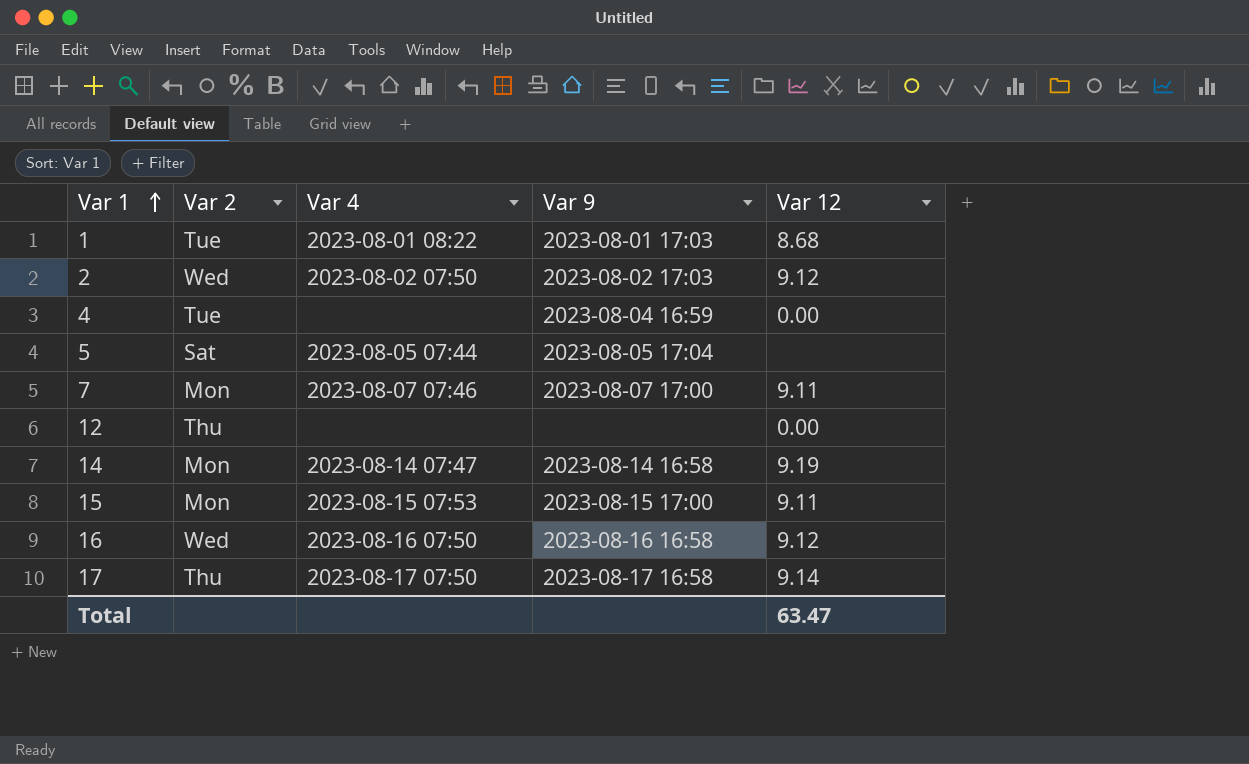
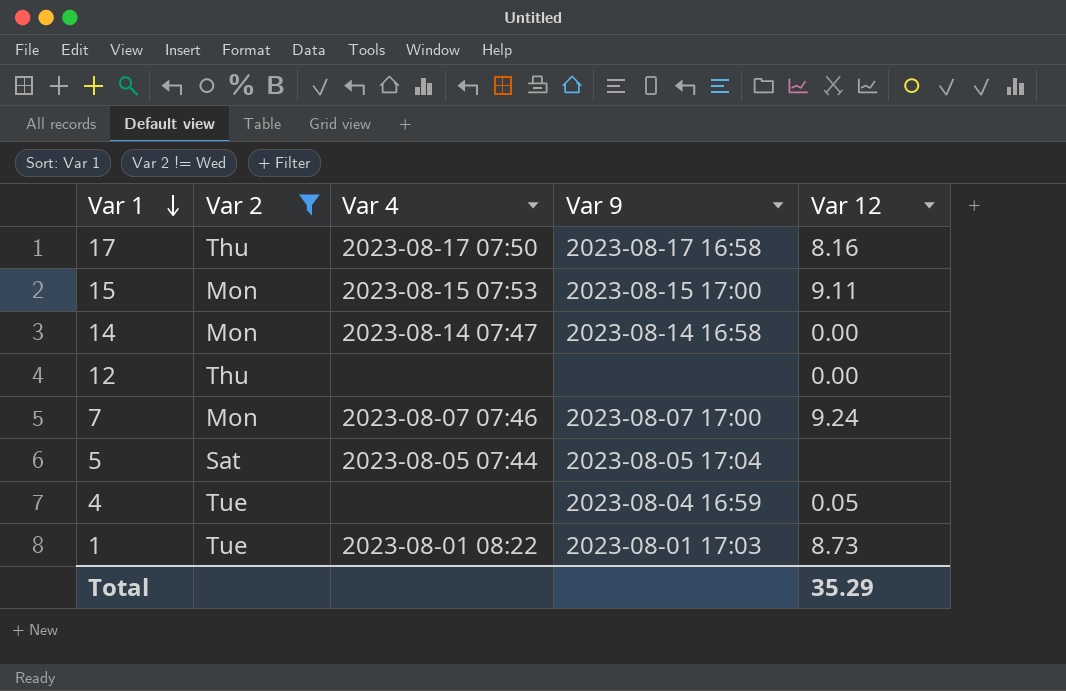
filter: none -> Var 2 != Wed
row order: Var 1 ascending -> Var 1 descending
17 | Var 12: 9.14 -> 8.16
14 | Var 12: 9.19 -> 0.00
7 | Var 12: 9.11 -> 9.24
4 | Var 12: 0.00 -> 0.05
1 | Var 12: 8.68 -> 8.73
Total | Var 12: 63.47 -> 35.29

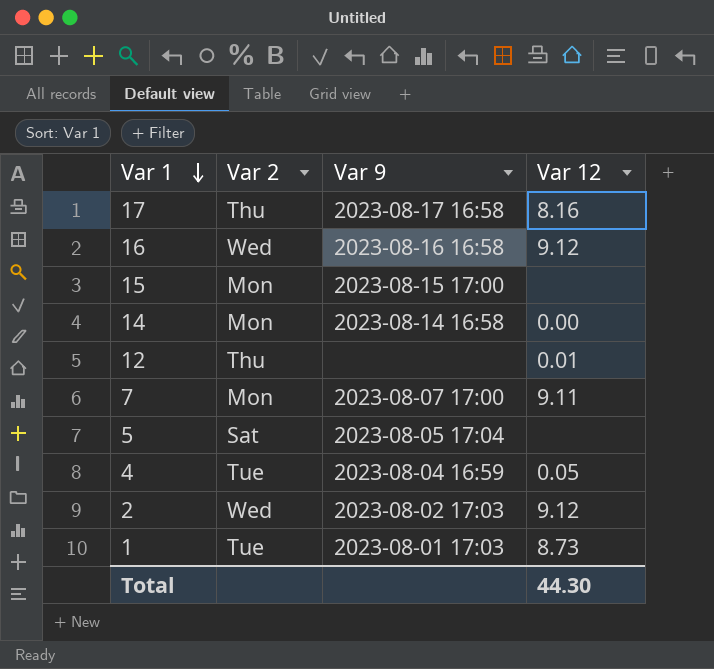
filter: Var 2 != Wed -> none
column Var 4 | position: 3 -> none
15 | Var 12: 9.11 -> none
12 | Var 12: 0.00 -> 0.01
7 | Var 12: 9.24 -> 9.11
Total | Var 12: 35.29 -> 44.30

